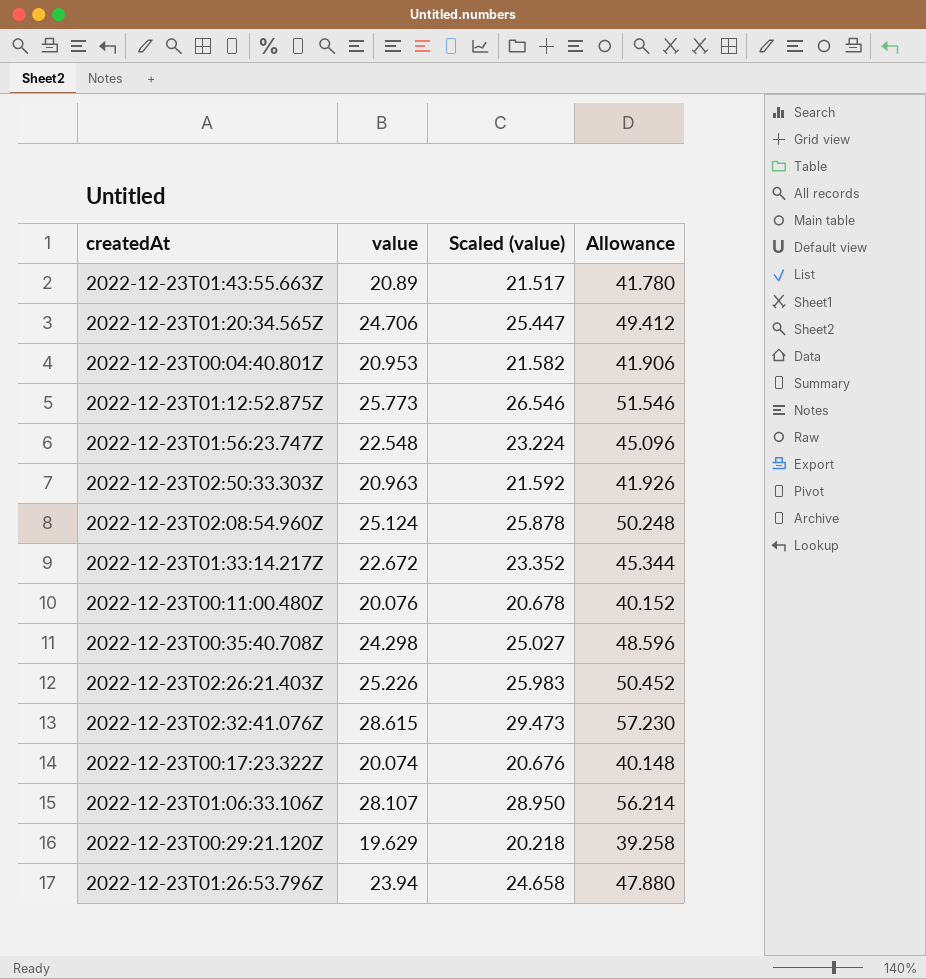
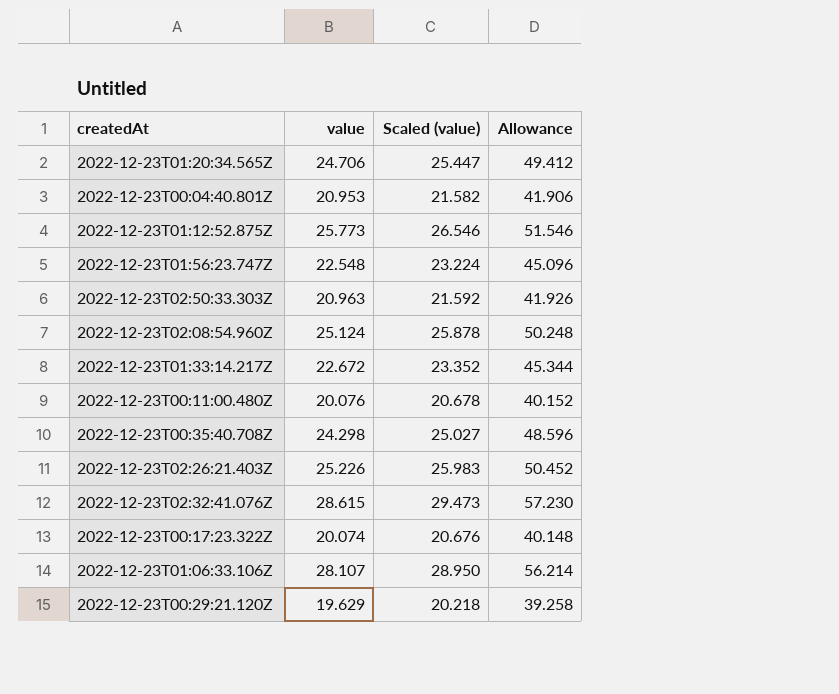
row 2022-12-23T01:43:55.663Z: 20.89 | 21.517 | 41.780 -> none
row 2022-12-23T01:26:53.796Z: 23.94 | 24.658 | 47.880 -> none

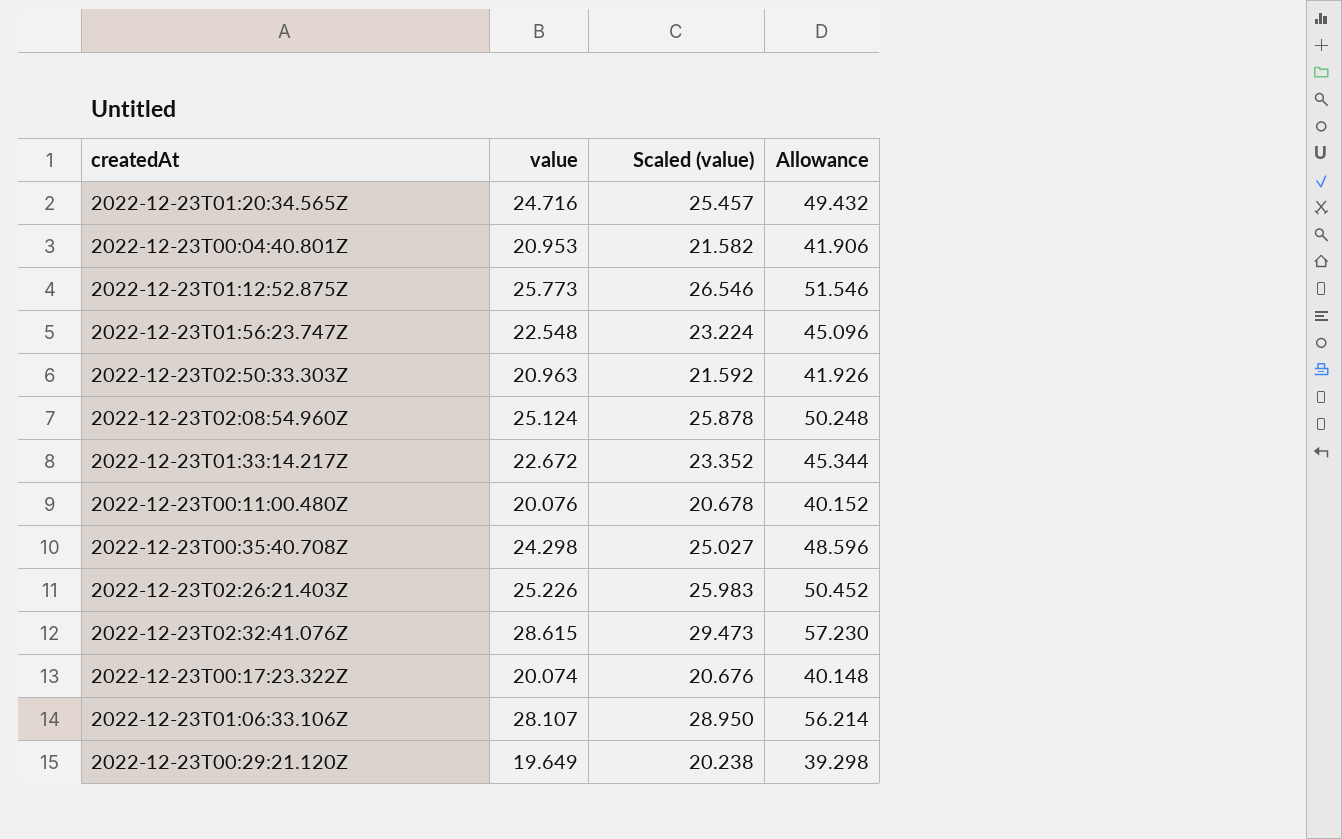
2022-12-23T01:20:34.565Z | value: 24.706 -> 24.716
2022-12-23T01:20:34.565Z | Scaled (value): 25.447 -> 25.457
2022-12-23T01:20:34.565Z | Allowance: 49.412 -> 49.432
2022-12-23T00:29:21.120Z | value: 19.629 -> 19.649
2022-12-23T00:29:21.120Z | Scaled (value): 20.218 -> 20.238
2022-12-23T00:29:21.120Z | Allowance: 39.258 -> 39.298

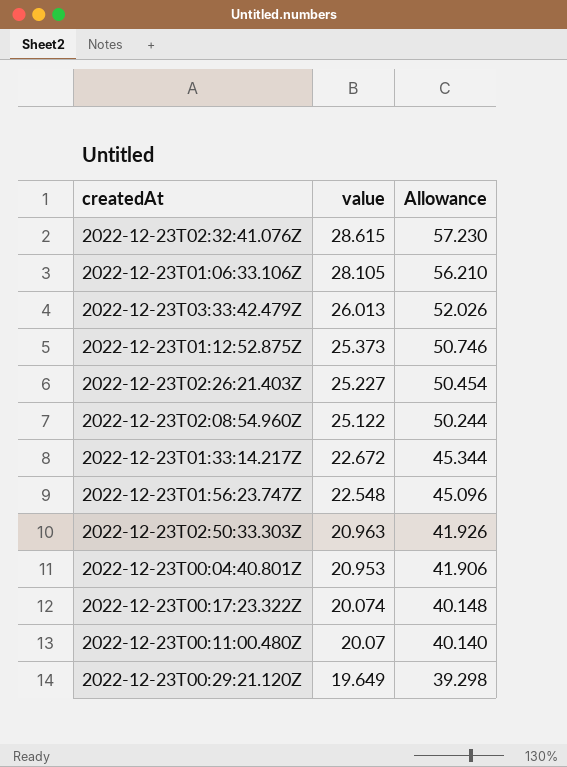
row order: none -> value descending
column Scaled (value) | formula: [value] * 1.03 -> none
row 2022-12-23T01:20:34.565Z: 24.716 | 25.457 | 49.432 -> none
row 2022-12-23T00:35:40.708Z: 24.298 | 25.027 | 48.596 -> none
2022-12-23T01:06:33.106Z | value: 28.107 -> 28.105
2022-12-23T01:06:33.106Z | Allowance: 56.214 -> 56.210
row 2022-12-23T03:33:42.479Z: none -> 26.013 | 52.026
2022-12-23T01:12:52.875Z | value: 25.773 -> 25.373
2022-12-23T01:12:52.875Z | Allowance: 51.546 -> 50.746
2022-12-23T02:26:21.403Z | value: 25.226 -> 25.227
2022-12-23T02:26:21.403Z | Allowance: 50.452 -> 50.454
2022-12-23T02:08:54.960Z | value: 25.124 -> 25.122
2022-12-23T02:08:54.960Z | Allowance: 50.248 -> 50.244
2022-12-23T00:11:00.480Z | value: 20.076 -> 20.07
2022-12-23T00:11:00.480Z | Allowance: 40.152 -> 40.140

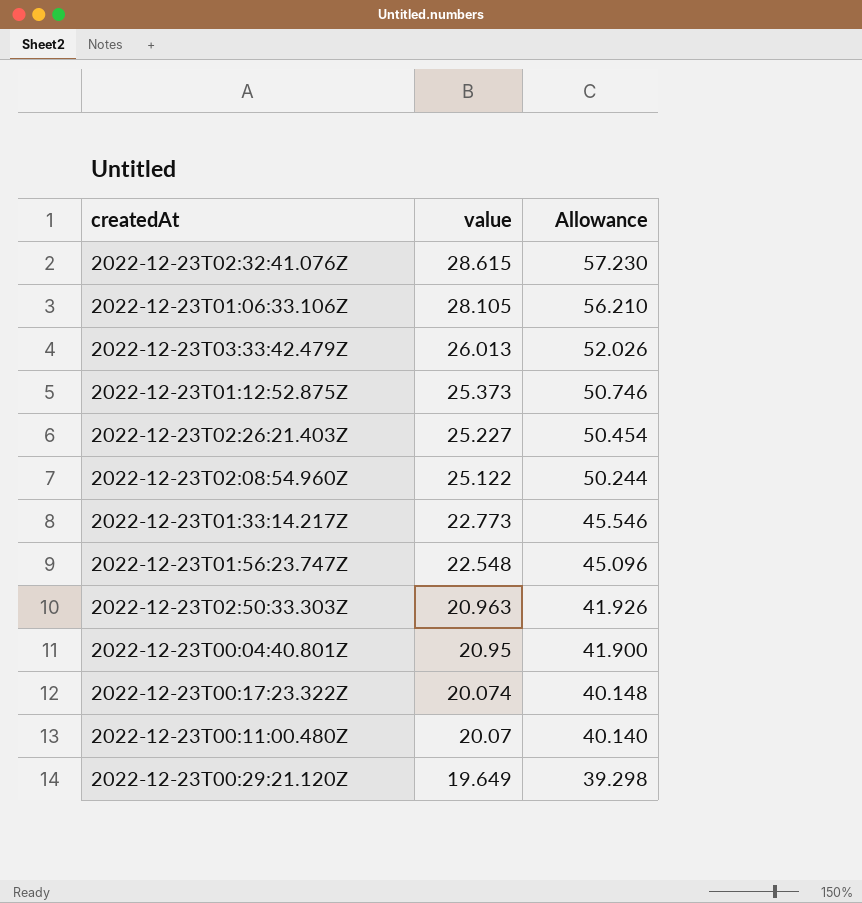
2022-12-23T01:33:14.217Z | value: 22.672 -> 22.773
2022-12-23T01:33:14.217Z | Allowance: 45.344 -> 45.546
2022-12-23T00:04:40.801Z | value: 20.953 -> 20.95
2022-12-23T00:04:40.801Z | Allowance: 41.906 -> 41.900

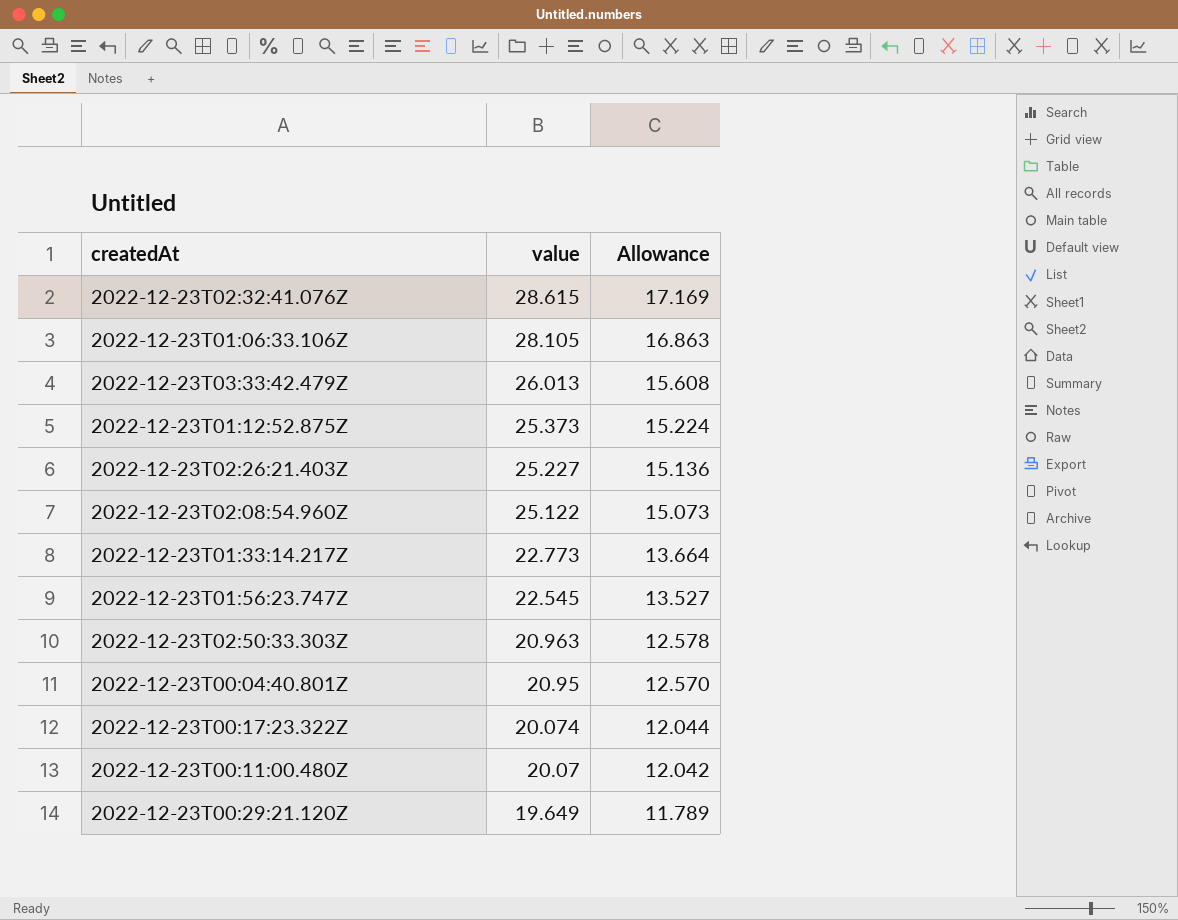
column Allowance | formula: [value] * 2 -> [value] * 0.6
2022-12-23T01:56:23.747Z | value: 22.548 -> 22.545

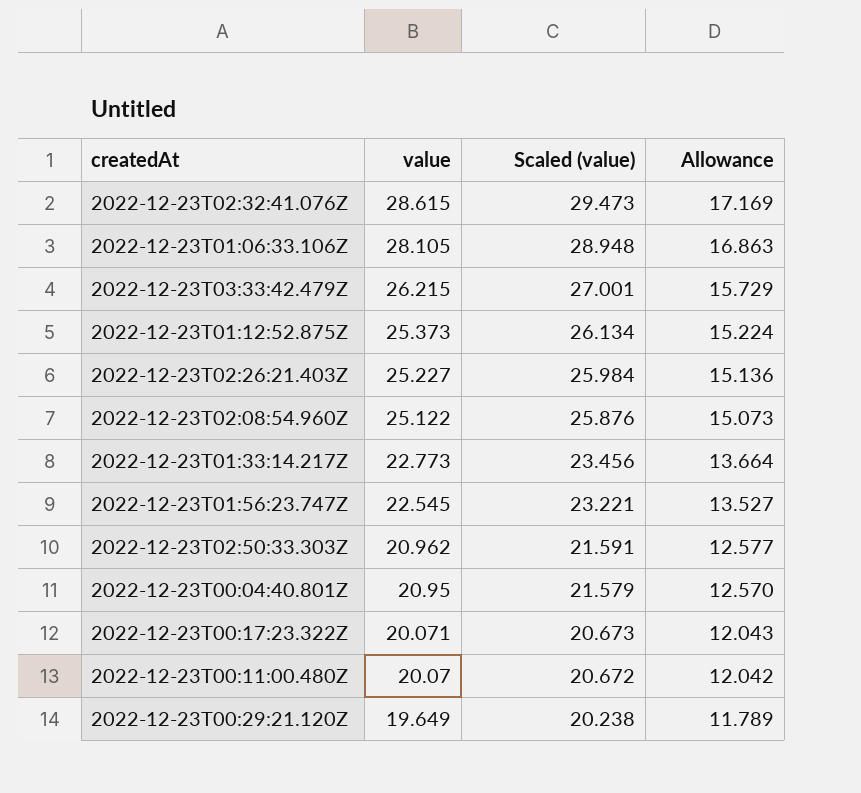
column Scaled (value) | formula: none -> [value] * 1.03
2022-12-23T03:33:42.479Z | value: 26.013 -> 26.215
2022-12-23T03:33:42.479Z | Allowance: 15.608 -> 15.729
2022-12-23T02:50:33.303Z | value: 20.963 -> 20.962
2022-12-23T02:50:33.303Z | Allowance: 12.578 -> 12.577
2022-12-23T00:17:23.322Z | value: 20.074 -> 20.071
2022-12-23T00:17:23.322Z | Allowance: 12.044 -> 12.043

